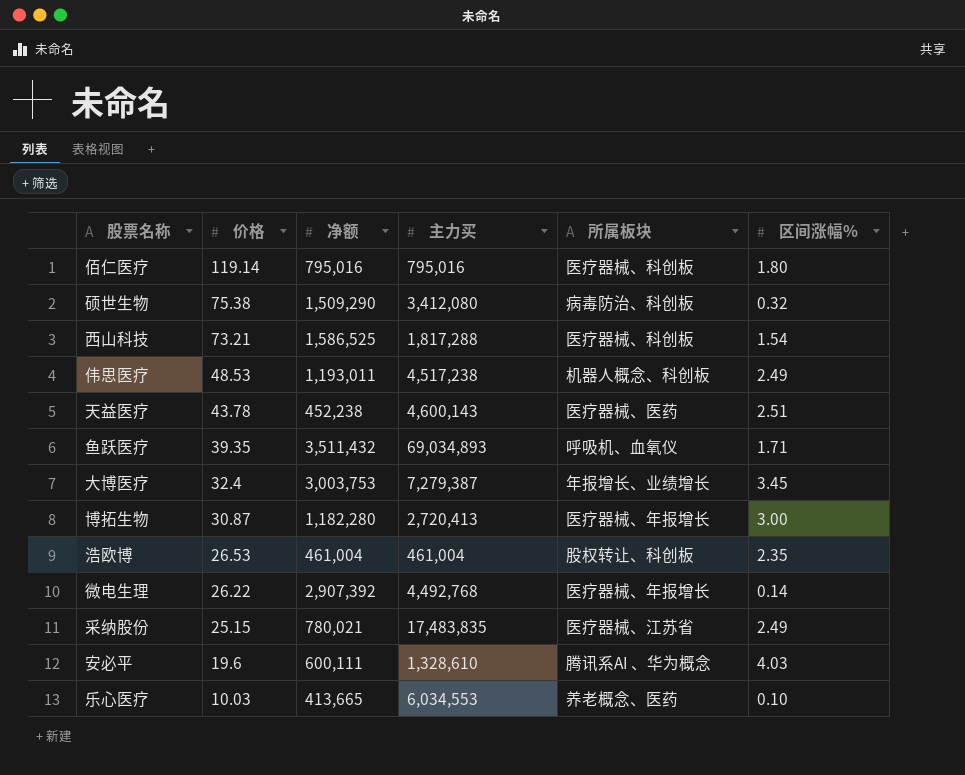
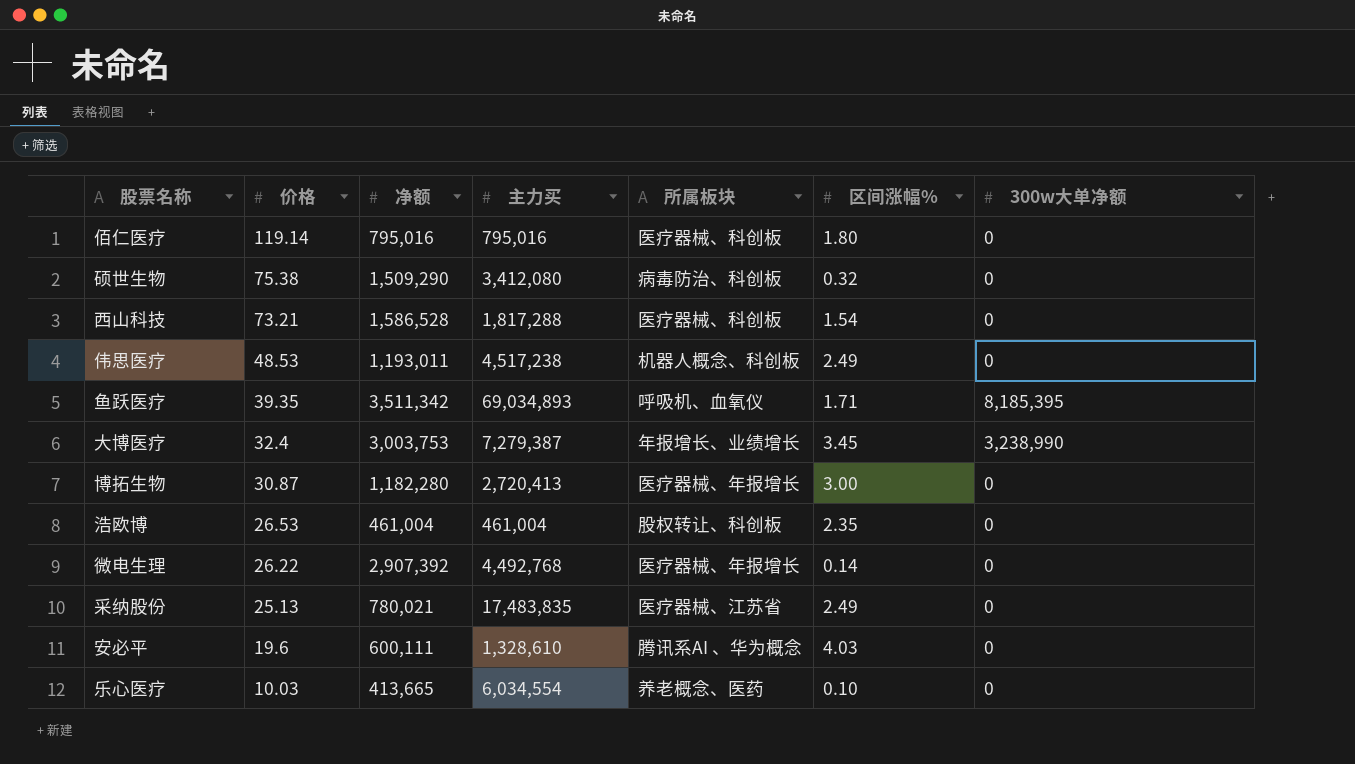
column 300w大单净额 | position: none -> 7
row 天益医疗: 43.78 | 452,238 | 4,600,143 | 医疗器械、医药 | 2.51 -> none
西山科技 | 净额: 1,586,525 -> 1,586,528
鱼跃医疗 | 净额: 3,511,432 -> 3,511,342
采纳股份 | 价格: 25.15 -> 25.13
乐心医疗 | 主力买: 6,034,553 -> 6,034,554

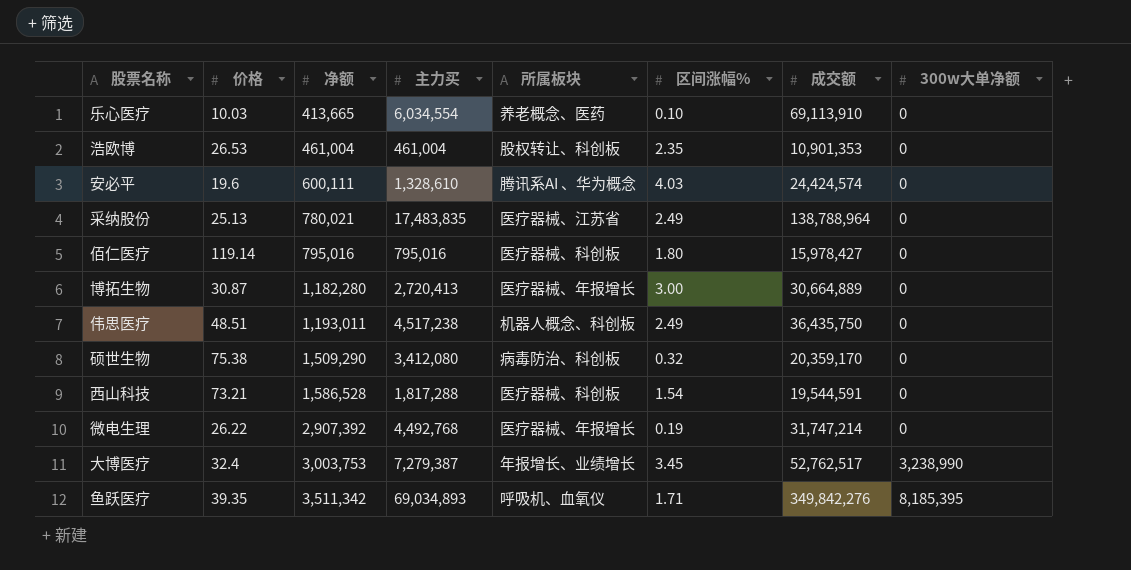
row order: 价格 descending -> 净额 ascending
column 成交额 | position: none -> 7
伟思医疗 | 价格: 48.53 -> 48.51
微电生理 | 区间涨幅%: 0.14 -> 0.19

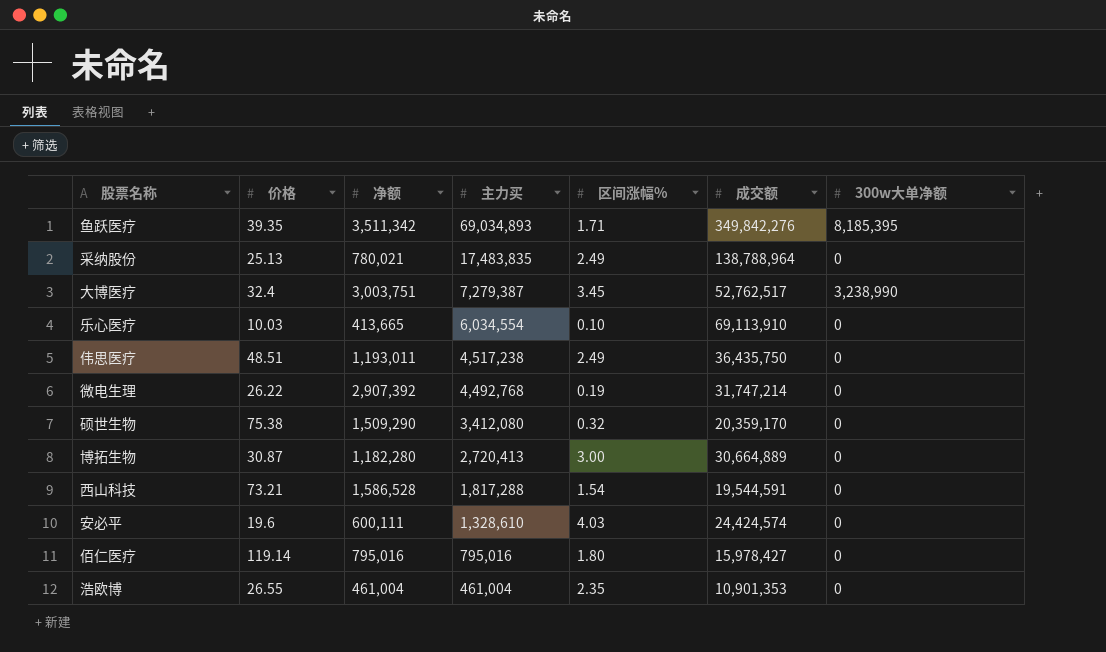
row order: 净额 ascending -> 主力买 descending
column 所属板块 | position: 5 -> none
大博医疗 | 净额: 3,003,753 -> 3,003,751
浩欧博 | 价格: 26.53 -> 26.55

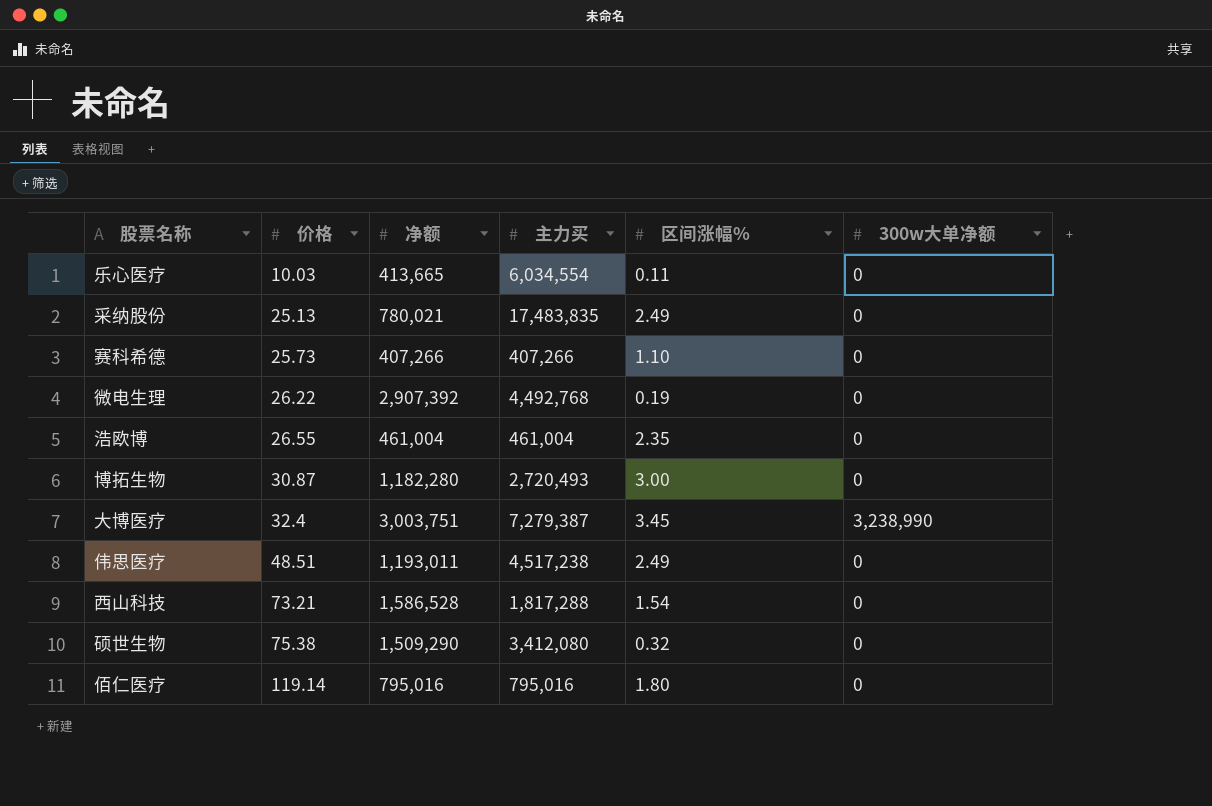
row order: 主力买 descending -> 价格 ascending
column 成交额 | position: 6 -> none
row 鱼跃医疗: 39.35 | 3,511,342 | 69,034,893 | 1.71 | 349,842,276 | 8,185,395 -> none
row 安必平: 19.6 | 600,111 | 1,328,610 | 4.03 | 24,424,574 | 0 -> none
乐心医疗 | 区间涨幅%: 0.10 -> 0.11
row 赛科希德: none -> 25.73 | 407,266 | 407,266 | 1.10 | 0
博拓生物 | 主力买: 2,720,413 -> 2,720,493

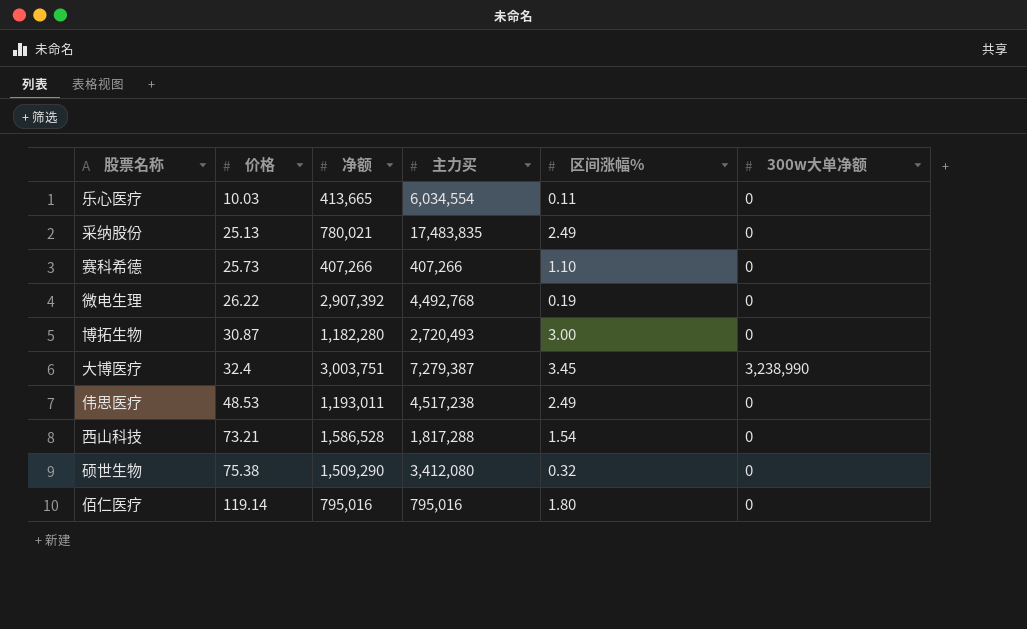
row 浩欧博: 26.55 | 461,004 | 461,004 | 2.35 | 0 -> none
伟思医疗 | 价格: 48.51 -> 48.53

